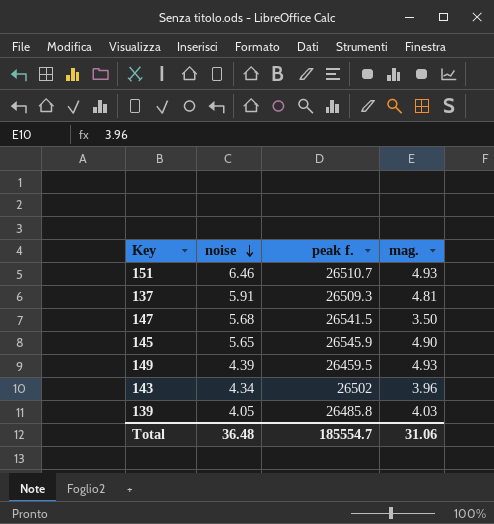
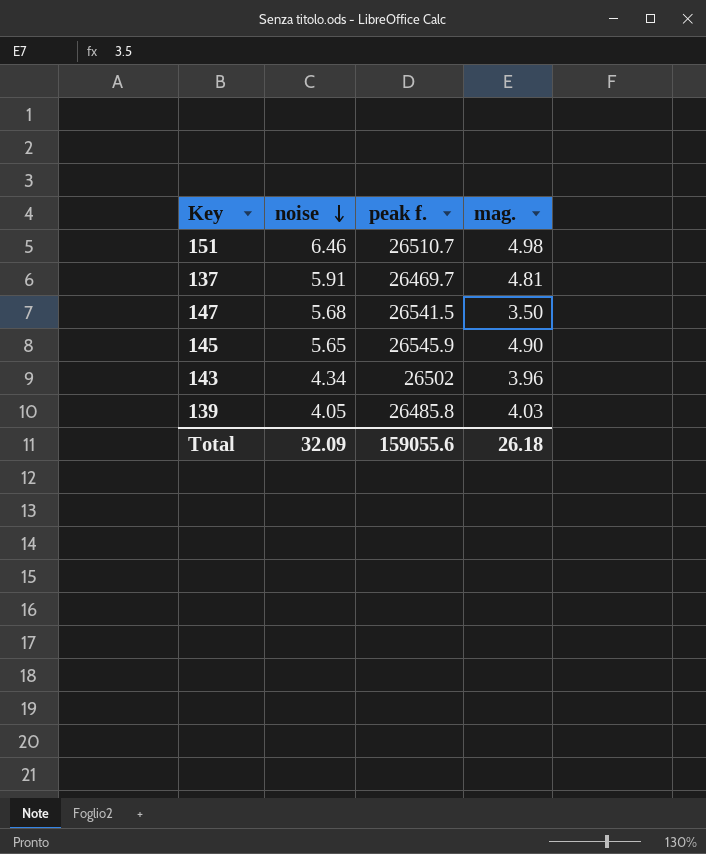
row 149: 4.39 | 26459.5 | 4.93 -> none
151 | mag.: 4.93 -> 4.98
137 | peak f.: 26509.3 -> 26469.7
Total | noise: 36.48 -> 32.09
Total | peak f.: 185554.7 -> 159055.6
Total | mag.: 31.06 -> 26.18

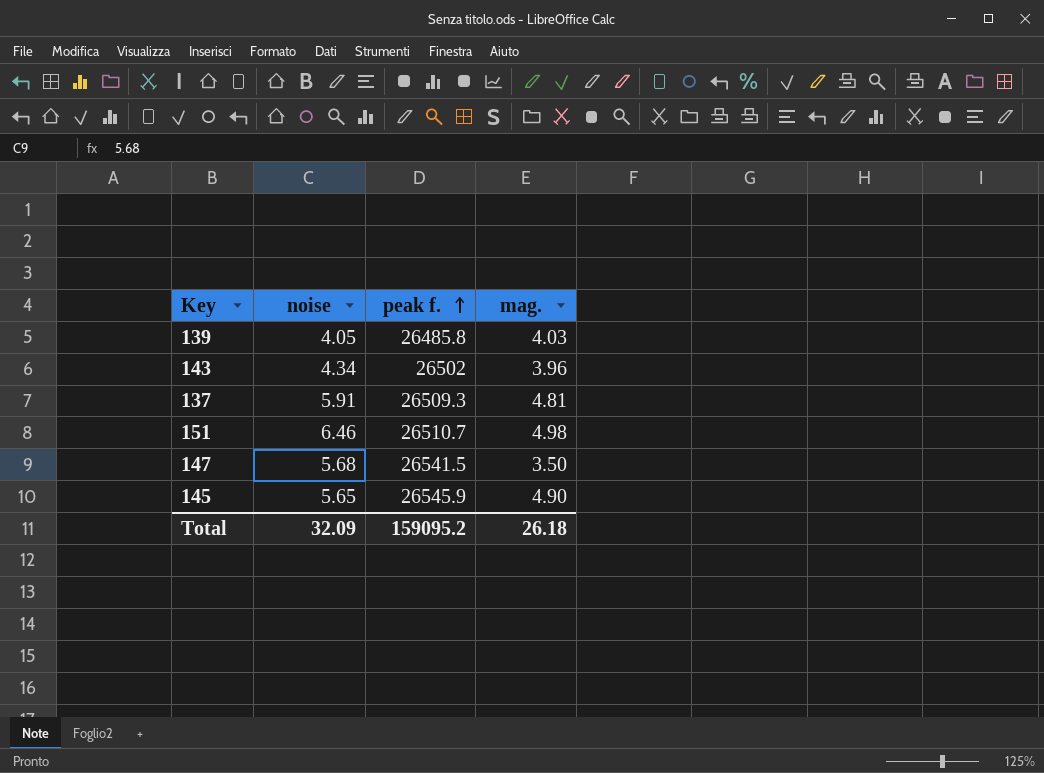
row order: noise descending -> peak f. ascending
137 | peak f.: 26469.7 -> 26509.3
Total | peak f.: 159055.6 -> 159095.2

